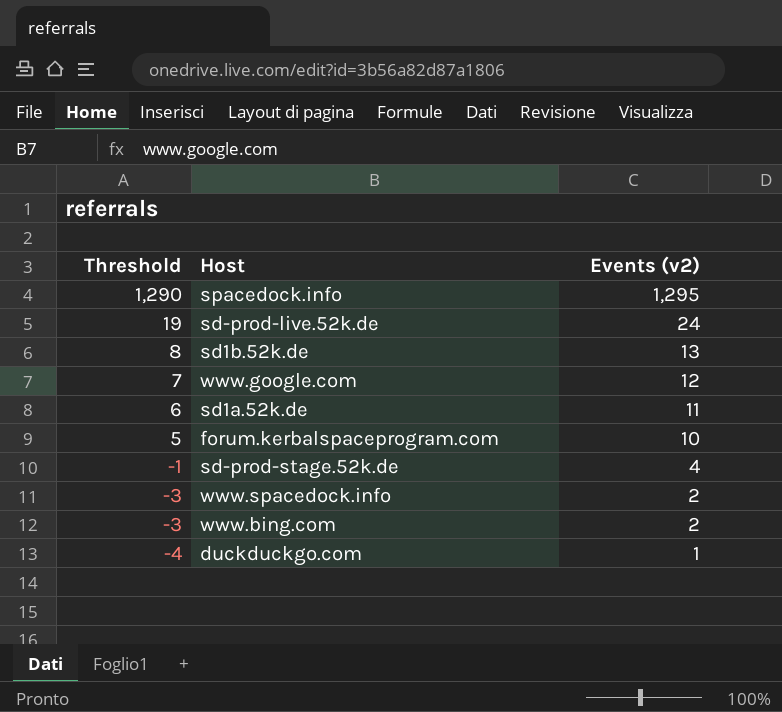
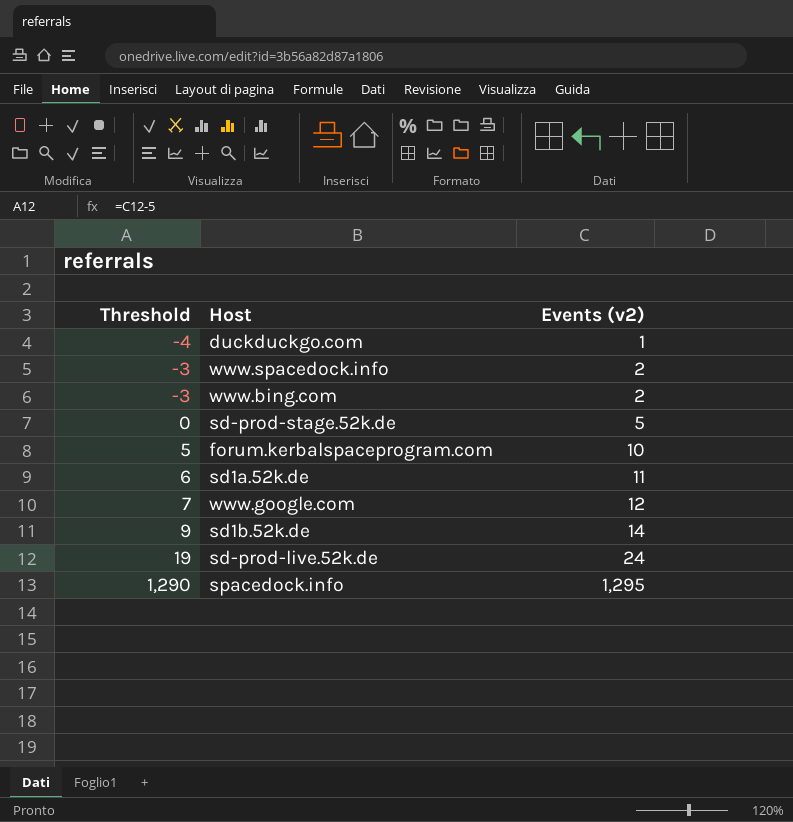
row order: Threshold descending -> Threshold ascending
sd-prod-stage.52k.de | Threshold: -1 -> 0
sd-prod-stage.52k.de | Events (v2): 4 -> 5
sd1b.52k.de | Threshold: 8 -> 9
sd1b.52k.de | Events (v2): 13 -> 14

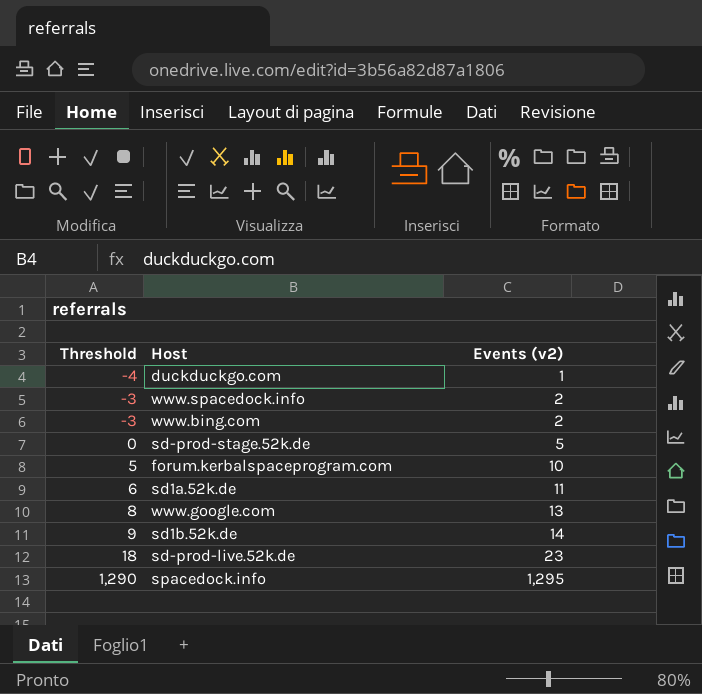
www.google.com | Threshold: 7 -> 8
www.google.com | Events (v2): 12 -> 13
sd-prod-live.52k.de | Threshold: 19 -> 18
sd-prod-live.52k.de | Events (v2): 24 -> 23

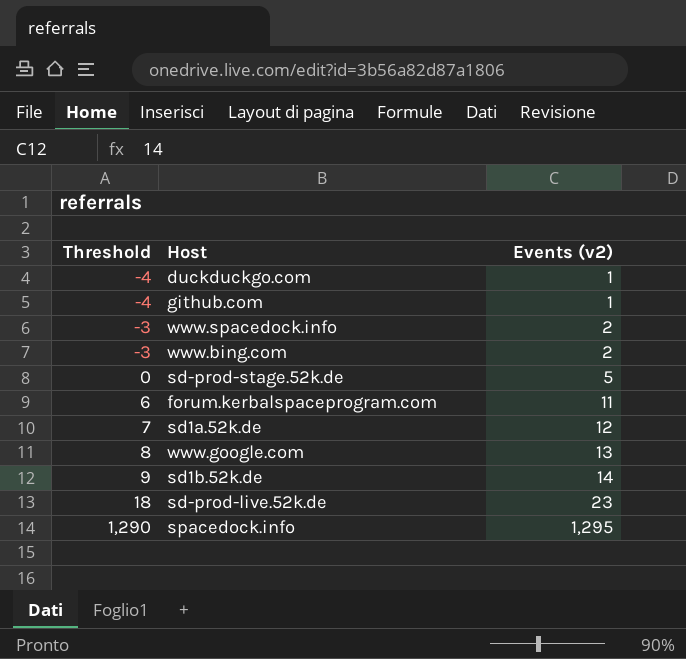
row github.com: none -> -4 | 1
forum.kerbalspaceprogram.com | Threshold: 5 -> 6
forum.kerbalspaceprogram.com | Events (v2): 10 -> 11
sd1a.52k.de | Threshold: 6 -> 7
sd1a.52k.de | Events (v2): 11 -> 12

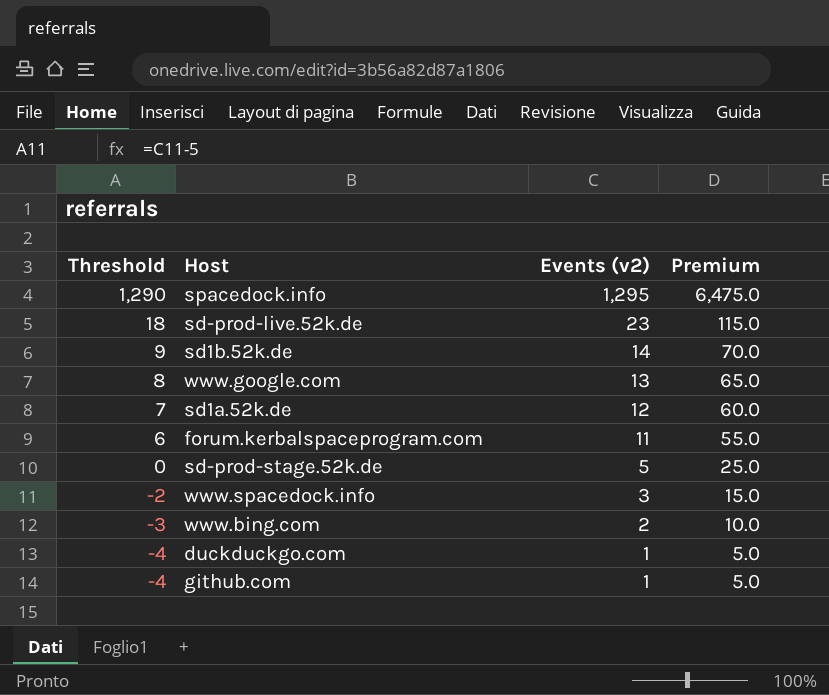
row order: Threshold ascending -> Threshold descending
column Premium | formula: none -> [Events (v2)] * 5
www.spacedock.info | Threshold: -3 -> -2
www.spacedock.info | Events (v2): 2 -> 3

